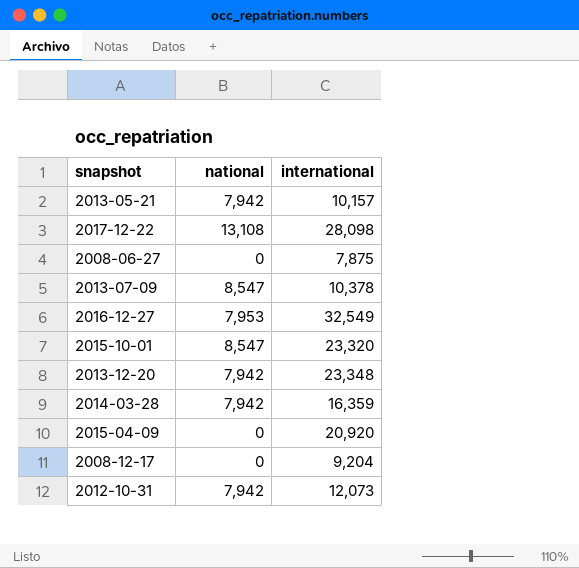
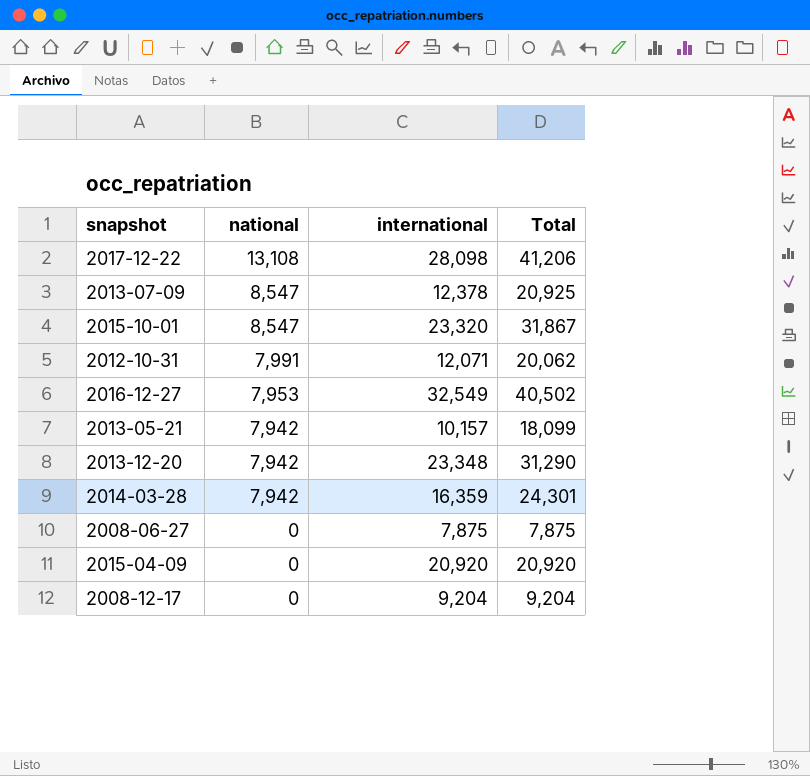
row order: none -> national descending
column Total | formula: none -> [national] + [international]
2013-07-09 | international: 10,378 -> 12,378
2012-10-31 | national: 7,942 -> 7,991
2012-10-31 | international: 12,073 -> 12,071

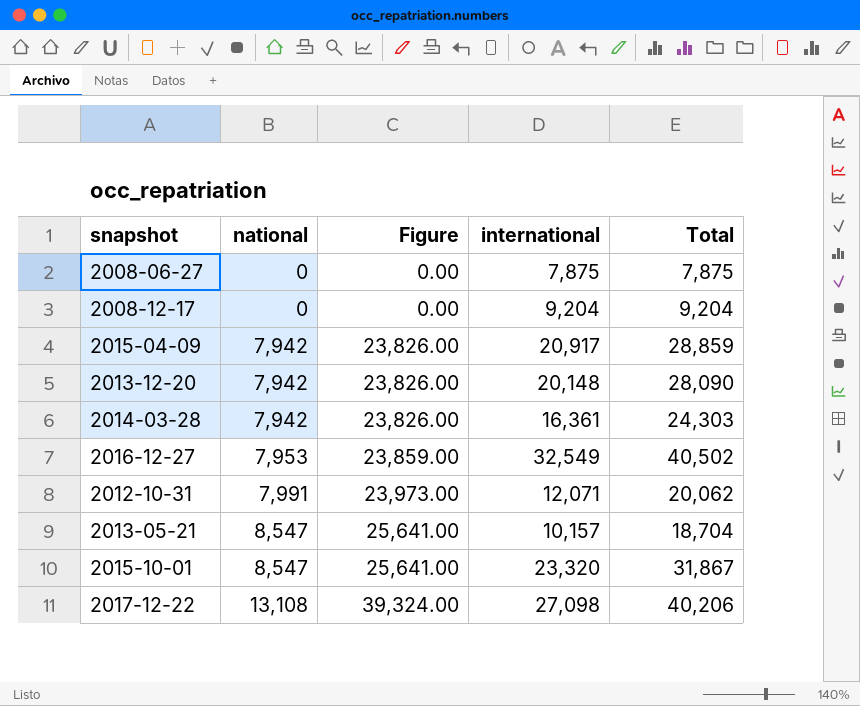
row order: national descending -> national ascending
column Figure | formula: none -> [national] * 3
row 2013-07-09: 8,547 | 12,378 | 20,925 -> none
2015-04-09 | national: 0 -> 7,942
2015-04-09 | international: 20,920 -> 20,917
2015-04-09 | Total: 20,920 -> 28,859
2013-12-20 | international: 23,348 -> 20,148
2013-12-20 | Total: 31,290 -> 28,090
2014-03-28 | international: 16,359 -> 16,361
2014-03-28 | Total: 24,301 -> 24,303
2013-05-21 | national: 7,942 -> 8,547
2013-05-21 | Total: 18,099 -> 18,704
2017-12-22 | international: 28,098 -> 27,098
2017-12-22 | Total: 41,206 -> 40,206

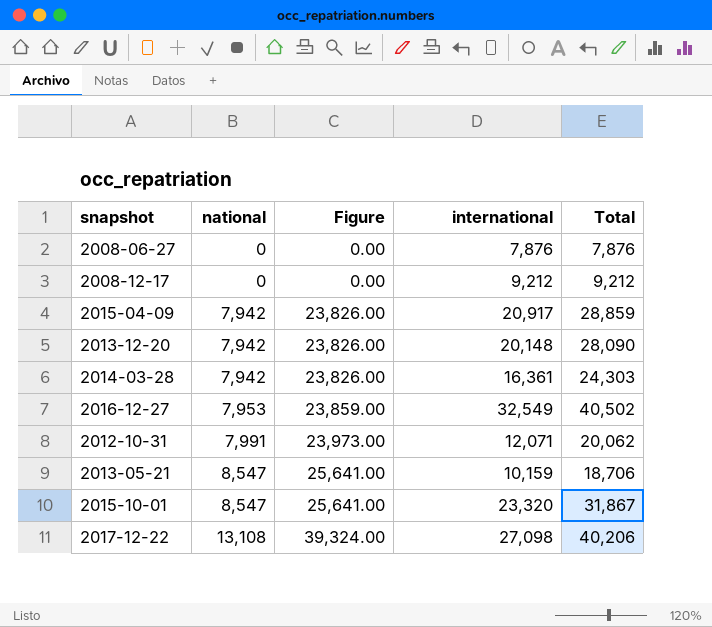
2008-06-27 | international: 7,875 -> 7,876
2008-06-27 | Total: 7,875 -> 7,876
2008-12-17 | international: 9,204 -> 9,212
2008-12-17 | Total: 9,204 -> 9,212
2013-05-21 | international: 10,157 -> 10,159
2013-05-21 | Total: 18,704 -> 18,706

